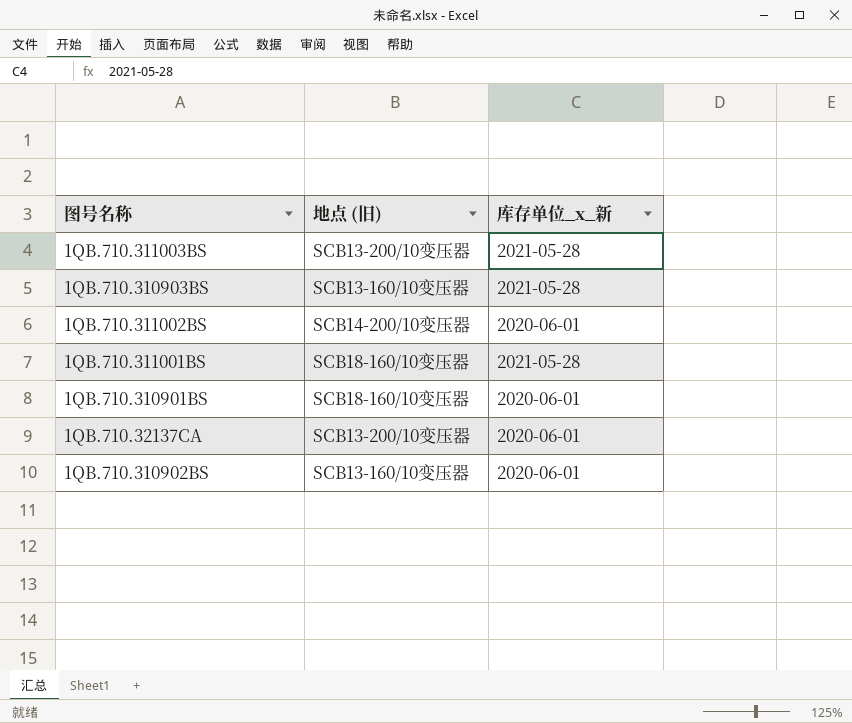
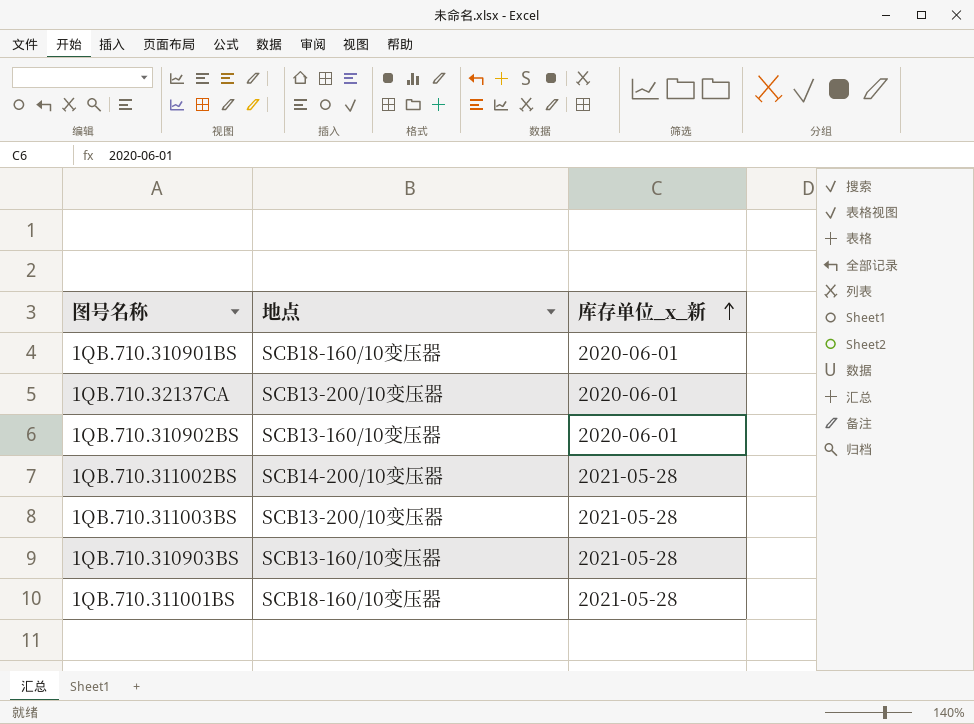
row order: none -> 库存单位_x_新 ascending
column name: 地点 (旧) -> 地点
1QB.710.311002BS | 库存单位_x_新: 2020-06-01 -> 2021-05-28

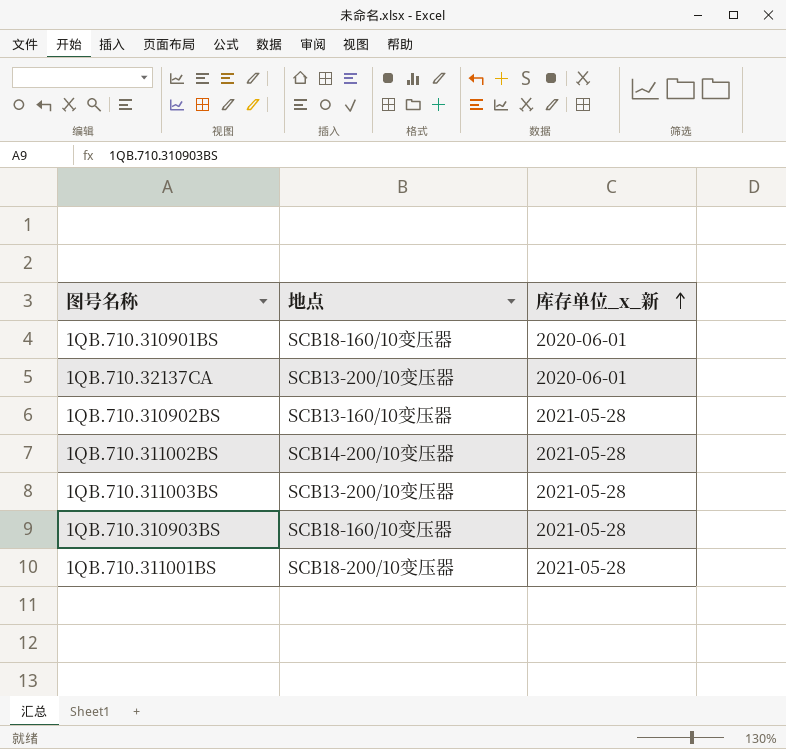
1QB.710.310902BS | 库存单位_x_新: 2020-06-01 -> 2021-05-28
1QB.710.310903BS | 地点: SCB13-160/10变压器 -> SCB18-160/10变压器
1QB.710.311001BS | 地点: SCB18-160/10变压器 -> SCB18-200/10变压器

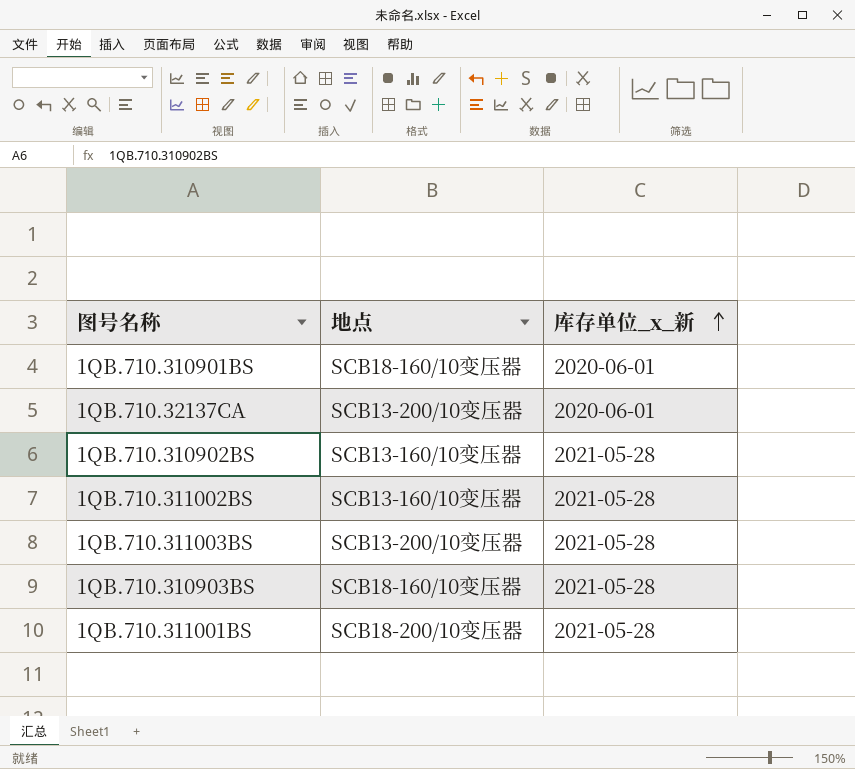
1QB.710.311002BS | 地点: SCB14-200/10变压器 -> SCB13-160/10变压器

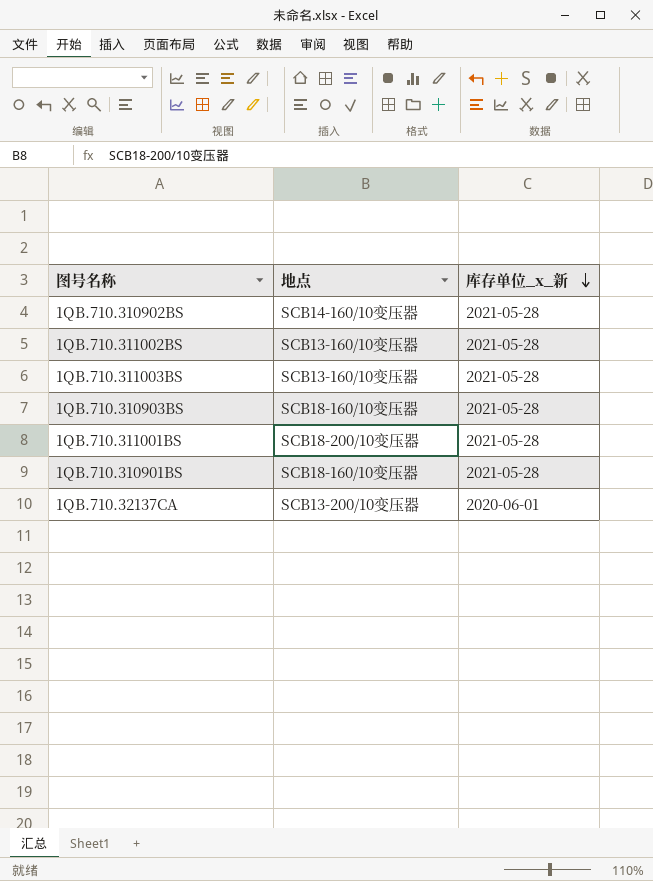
row order: 库存单位_x_新 ascending -> 库存单位_x_新 descending
1QB.710.310902BS | 地点: SCB13-160/10变压器 -> SCB14-160/10变压器
1QB.710.311003BS | 地点: SCB13-200/10变压器 -> SCB13-160/10变压器
1QB.710.310901BS | 库存单位_x_新: 2020-06-01 -> 2021-05-28

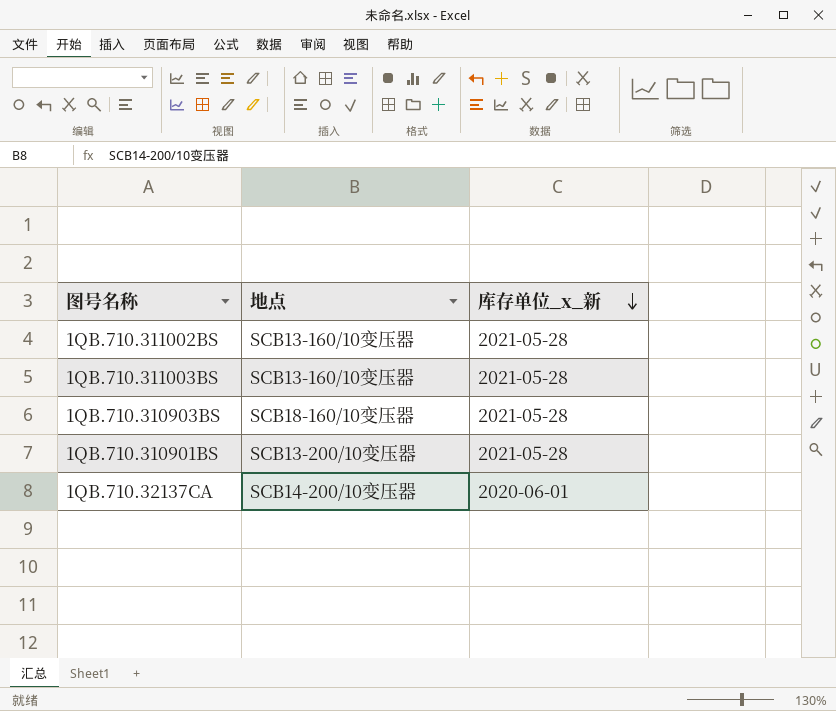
row 1QB.710.310902BS: SCB14-160/10变压器 | 2021-05-28 -> none
row 1QB.710.311001BS: SCB18-200/10变压器 | 2021-05-28 -> none
1QB.710.310901BS | 地点: SCB18-160/10变压器 -> SCB13-200/10变压器
1QB.710.32137CA | 地点: SCB13-200/10变压器 -> SCB14-200/10变压器

